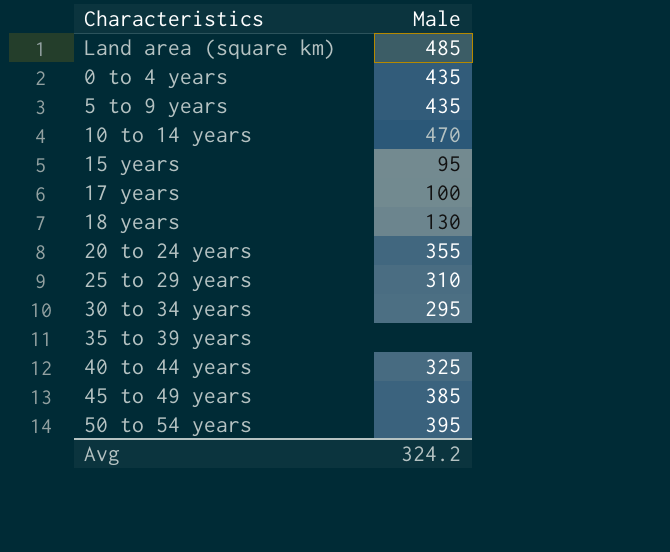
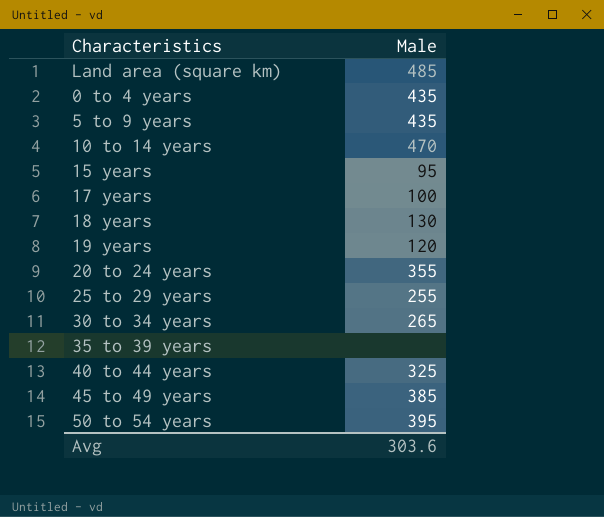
row 19 years: none -> 120
25 to 29 years | Male: 310 -> 255
30 to 34 years | Male: 295 -> 265
Avg | Male: 324.2 -> 303.6

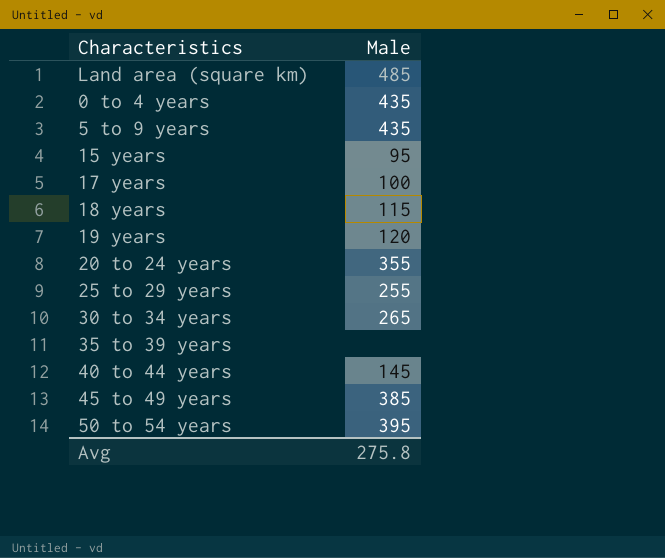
row 10 to 14 years: 470 -> none
18 years | Male: 130 -> 115
40 to 44 years | Male: 325 -> 145
Avg | Male: 303.6 -> 275.8

